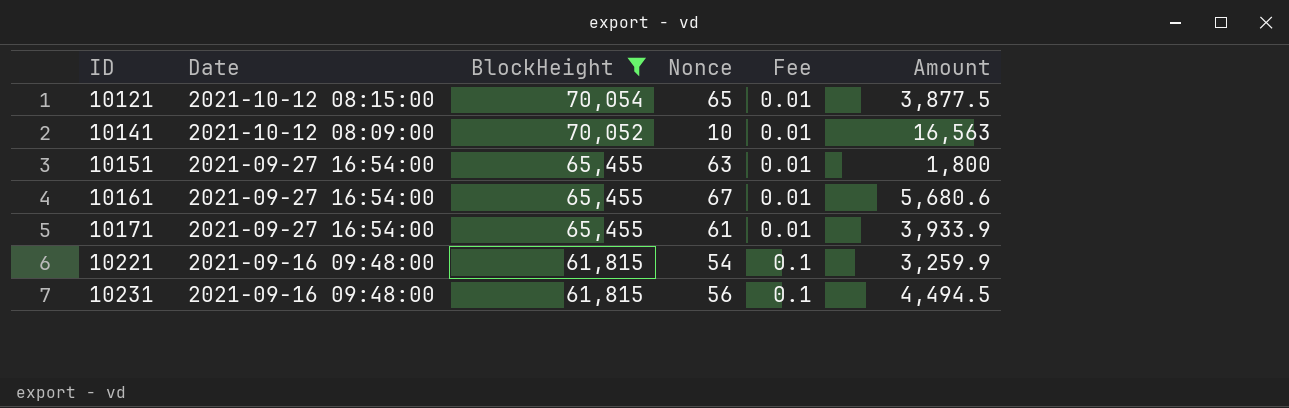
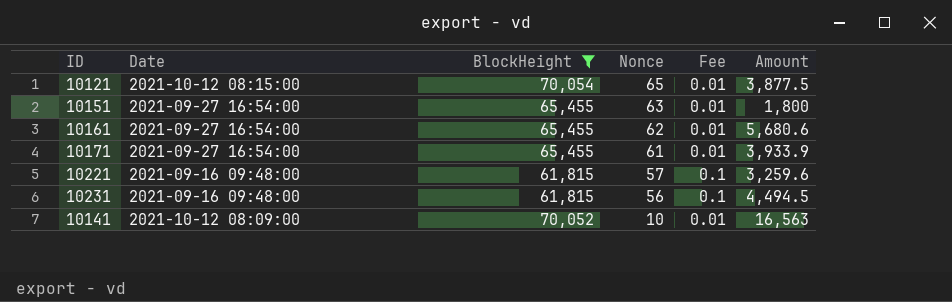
row order: ID ascending -> Nonce descending
10161 | Nonce: 67 -> 62
10221 | Nonce: 54 -> 57
10221 | Amount: 3,259.9 -> 3,259.6

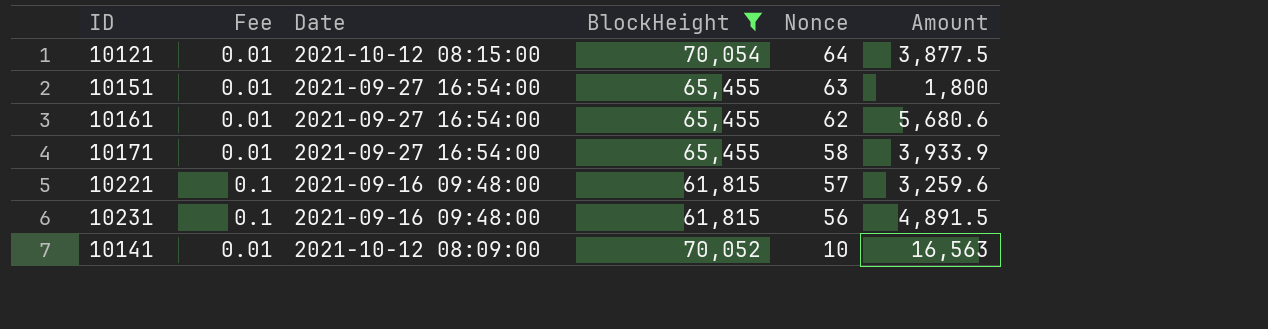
column Fee | position: 5 -> 2
10121 | Nonce: 65 -> 64
10171 | Nonce: 61 -> 58
10231 | Amount: 4,494.5 -> 4,891.5

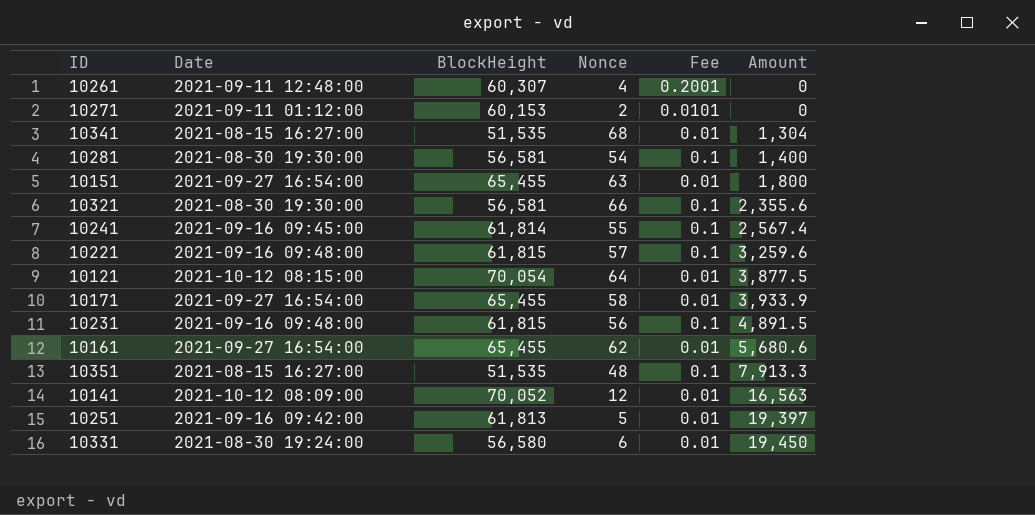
filter: BlockHeight >= 61,815 -> none
row order: Nonce descending -> Amount ascending
column Fee | position: 2 -> 5
10141 | Nonce: 10 -> 12

